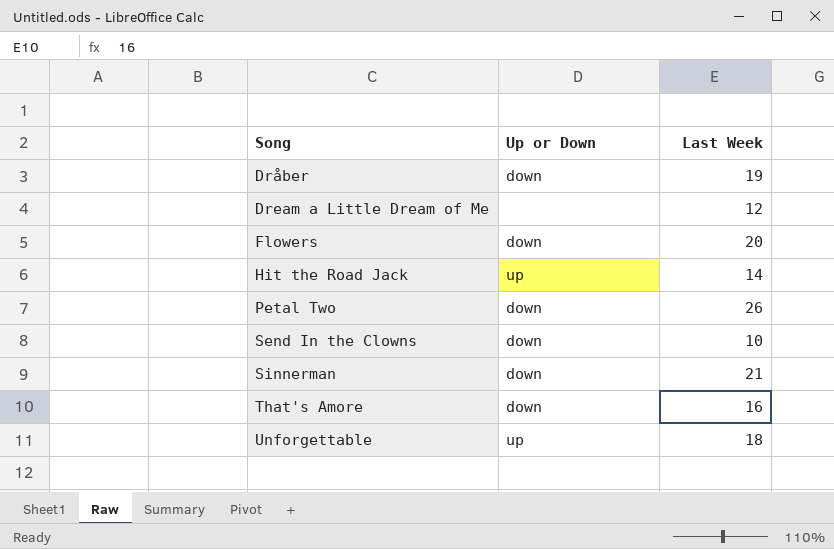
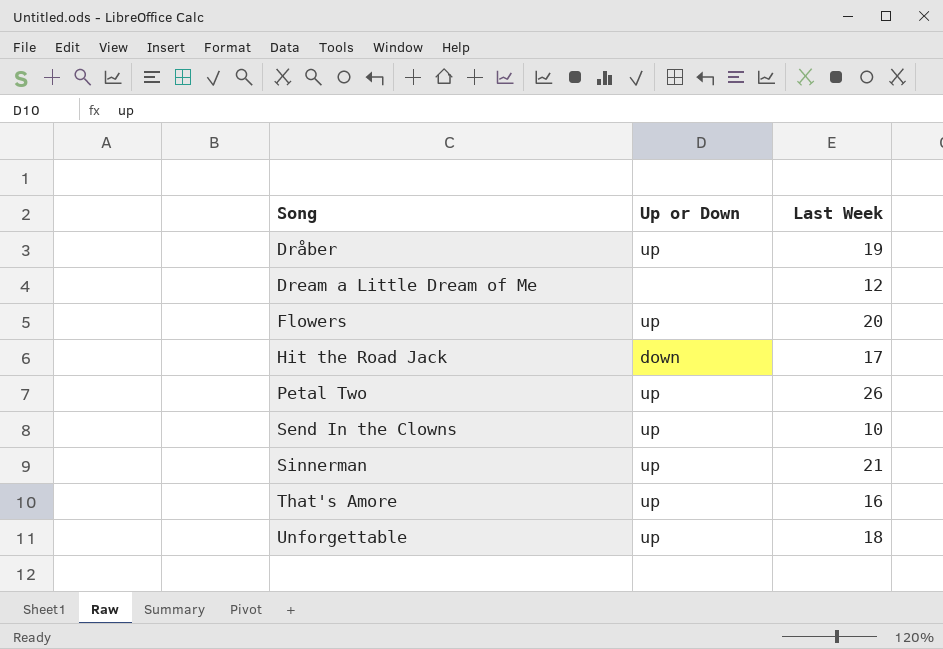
Dråber | Up or Down: down -> up
Flowers | Up or Down: down -> up
Hit the Road Jack | Up or Down: up -> down
Hit the Road Jack | Last Week: 14 -> 17
Petal Two | Up or Down: down -> up
Send In the Clowns | Up or Down: down -> up
Sinnerman | Up or Down: down -> up
That's Amore | Up or Down: down -> up

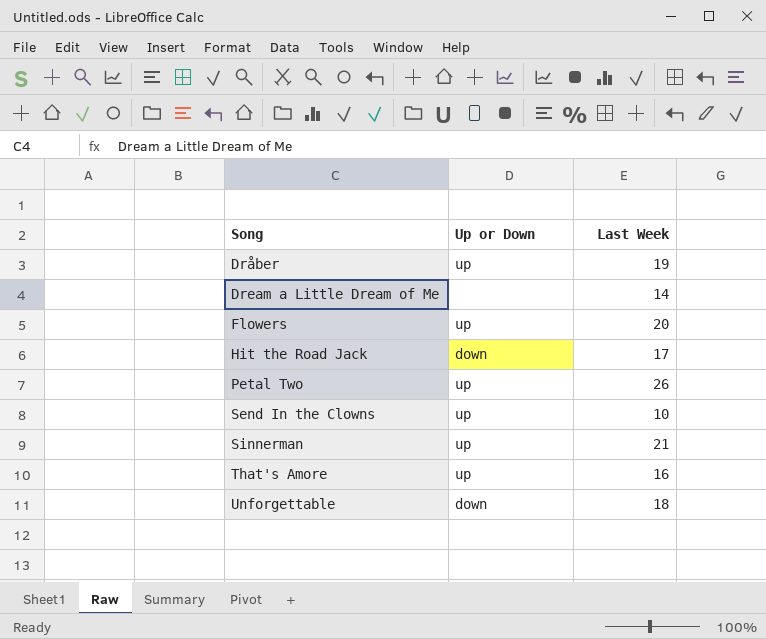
Dream a Little Dream of Me | Last Week: 12 -> 14
Unforgettable | Up or Down: up -> down

